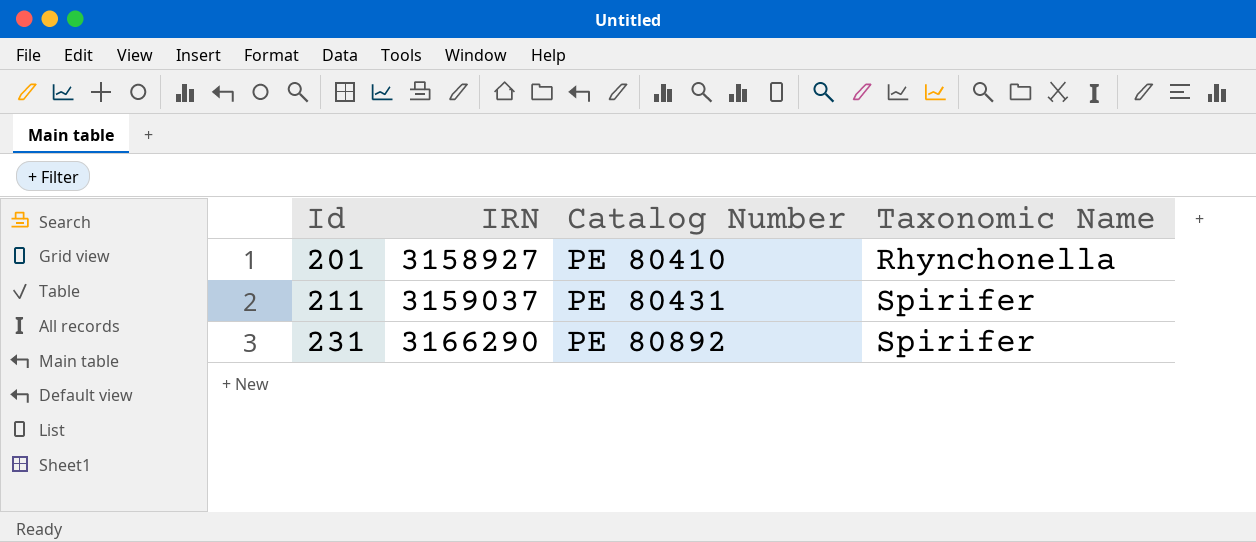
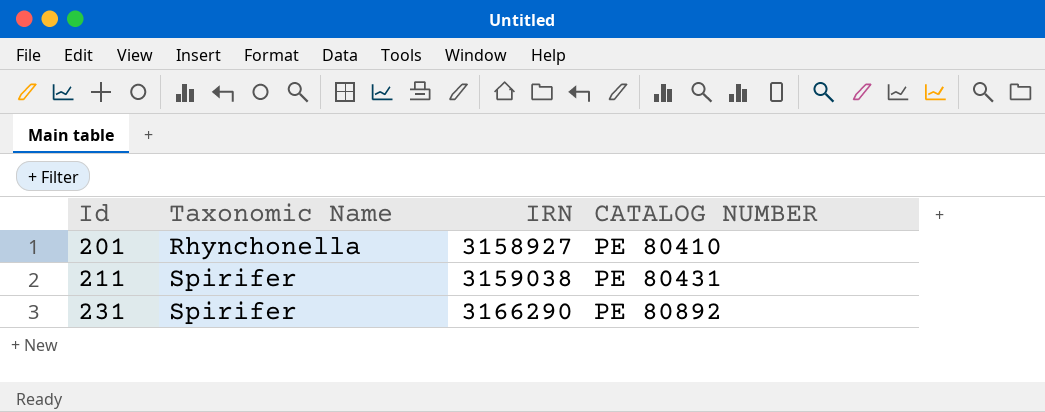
column Taxonomic Name | position: 4 -> 2
column name: Catalog Number -> CATALOG NUMBER
211 | IRN: 3159037 -> 3159038

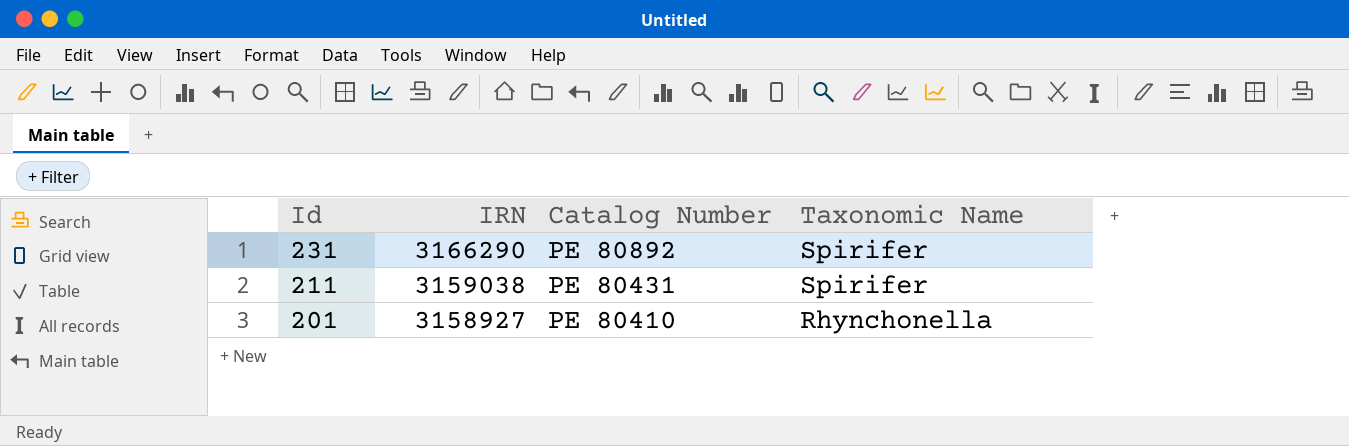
row order: Id ascending -> Id descending
column name: CATALOG NUMBER -> Catalog Number
column Taxonomic Name | position: 2 -> 4

